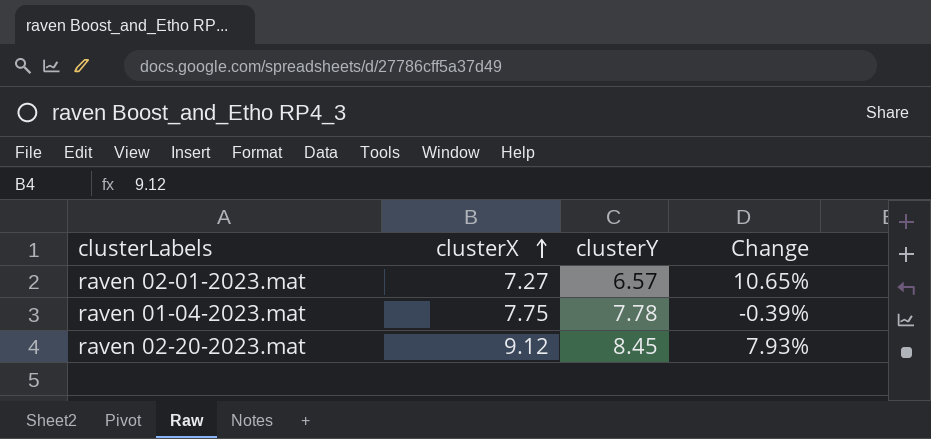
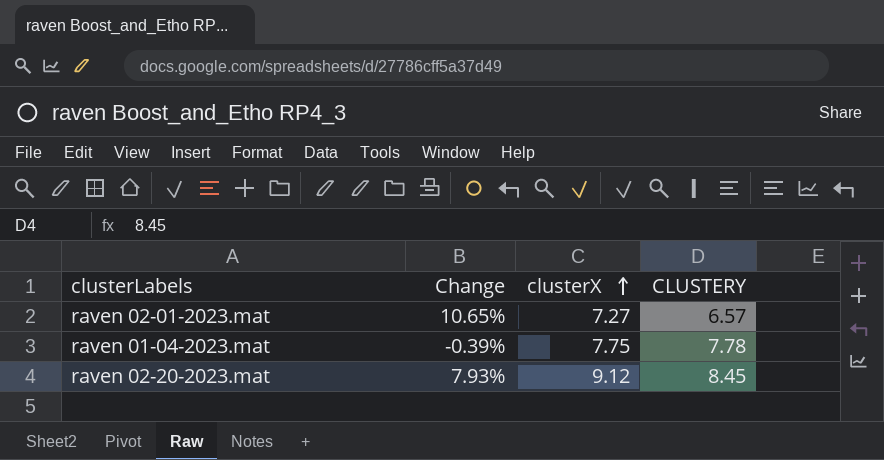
column Change | position: 4 -> 2
column name: clusterY -> CLUSTERY

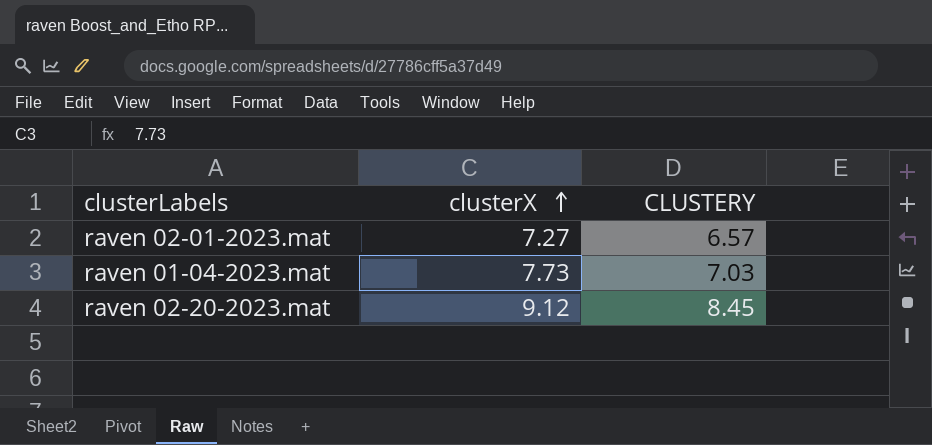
column Change | formula: ([clusterX] - [CLUSTERY]) / [CLUSTERY] -> none
raven 01-04-2023.mat | clusterX: 7.75 -> 7.73
raven 01-04-2023.mat | CLUSTERY: 7.78 -> 7.03

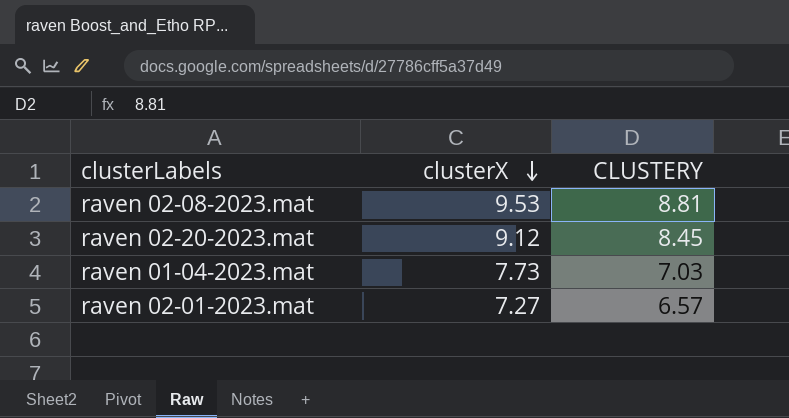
row order: clusterX ascending -> clusterX descending
row raven 02-08-2023.mat: none -> 9.53 | 8.81

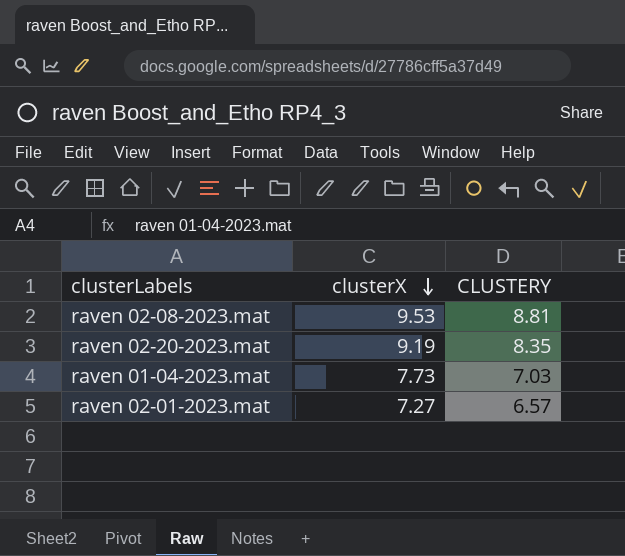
raven 02-20-2023.mat | clusterX: 9.12 -> 9.19
raven 02-20-2023.mat | CLUSTERY: 8.45 -> 8.35

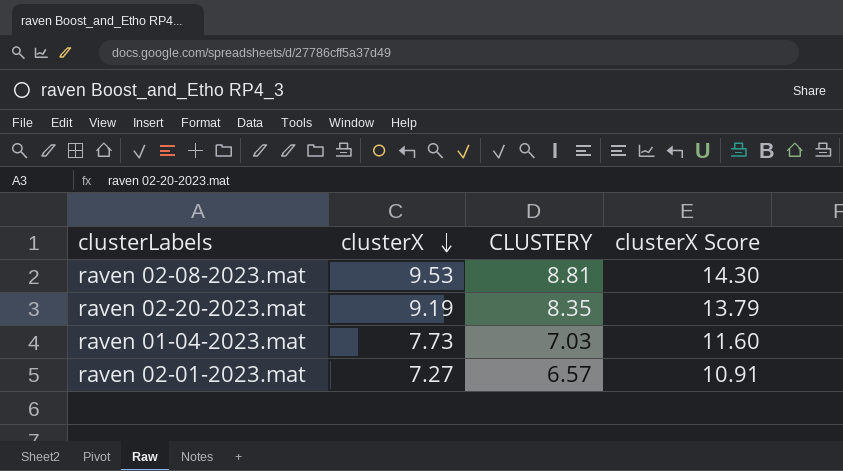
column clusterX Score | formula: none -> [clusterX] * 1.5

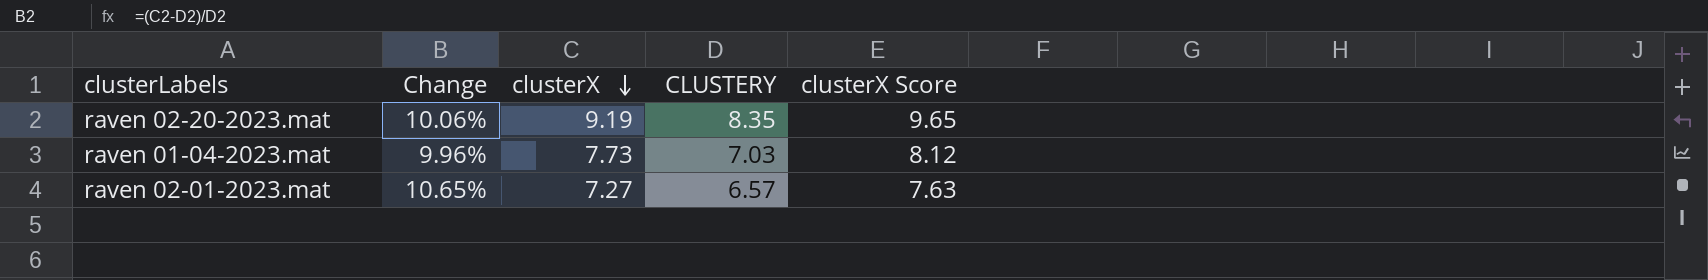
column Change | formula: none -> ([clusterX] - [CLUSTERY]) / [CLUSTERY]
column clusterX Score | formula: [clusterX] * 1.5 -> [clusterX] * 1.05
row raven 02-08-2023.mat: 9.53 | 8.81 | 14.30 -> none

